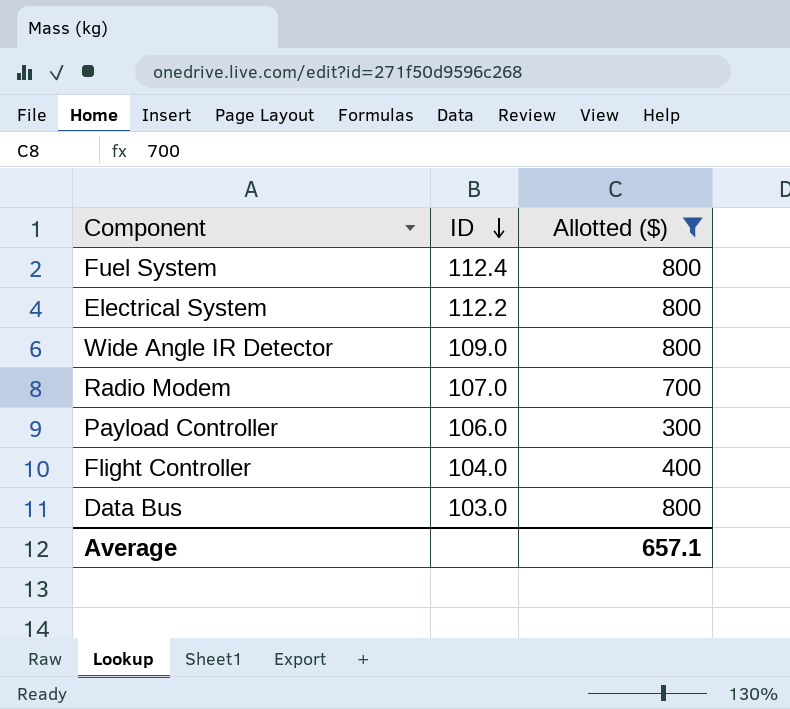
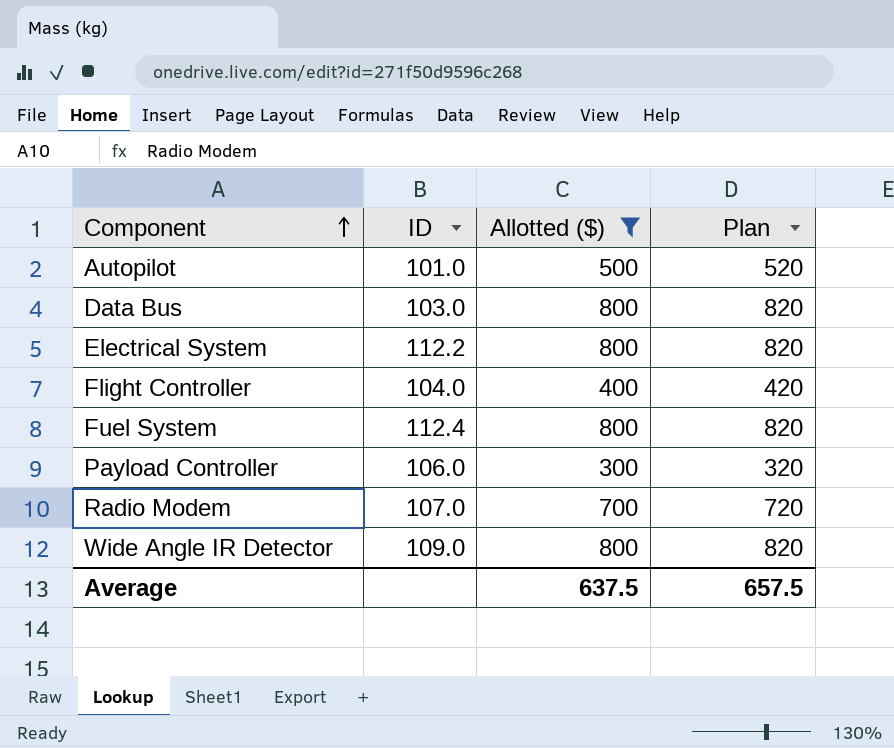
row order: ID descending -> Component ascending
column Plan | formula: none -> [Allotted ($)] + 20
row Autopilot: none -> 101.0 | 500 | 520
Average | Allotted ($): 657.1 -> 637.5

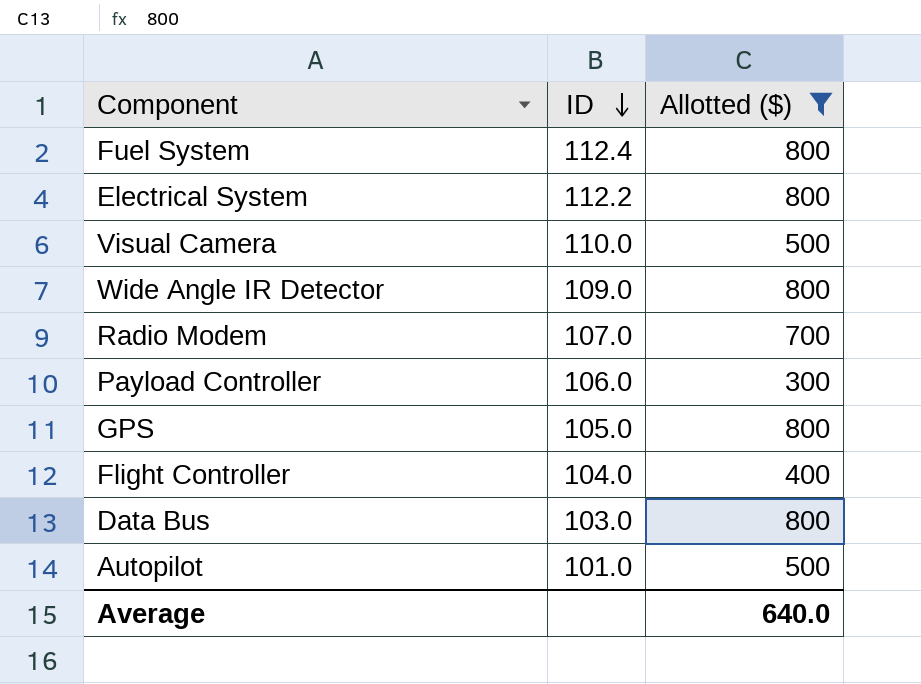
row order: Component ascending -> ID descending
column Plan | formula: [Allotted ($)] + 20 -> none
row Visual Camera: none -> 110.0 | 500
row GPS: none -> 105.0 | 800
Average | Allotted ($): 637.5 -> 640.0

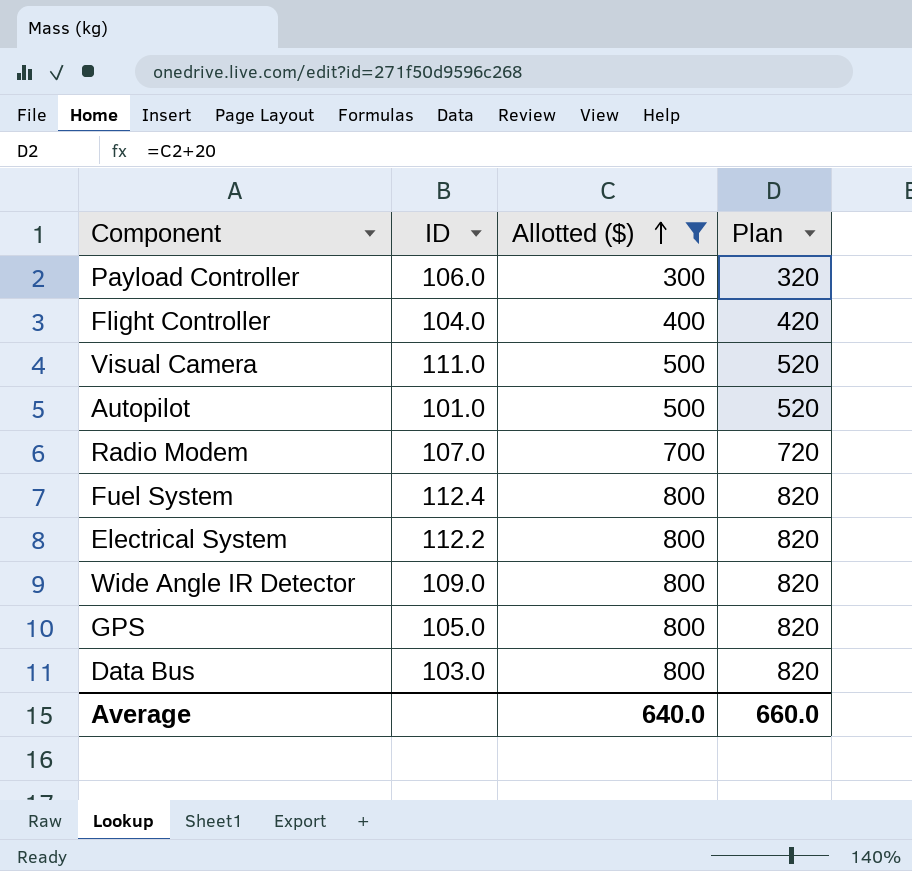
row order: ID descending -> Allotted ($) ascending
column Plan | formula: none -> [Allotted ($)] + 20
Visual Camera | ID: 110.0 -> 111.0

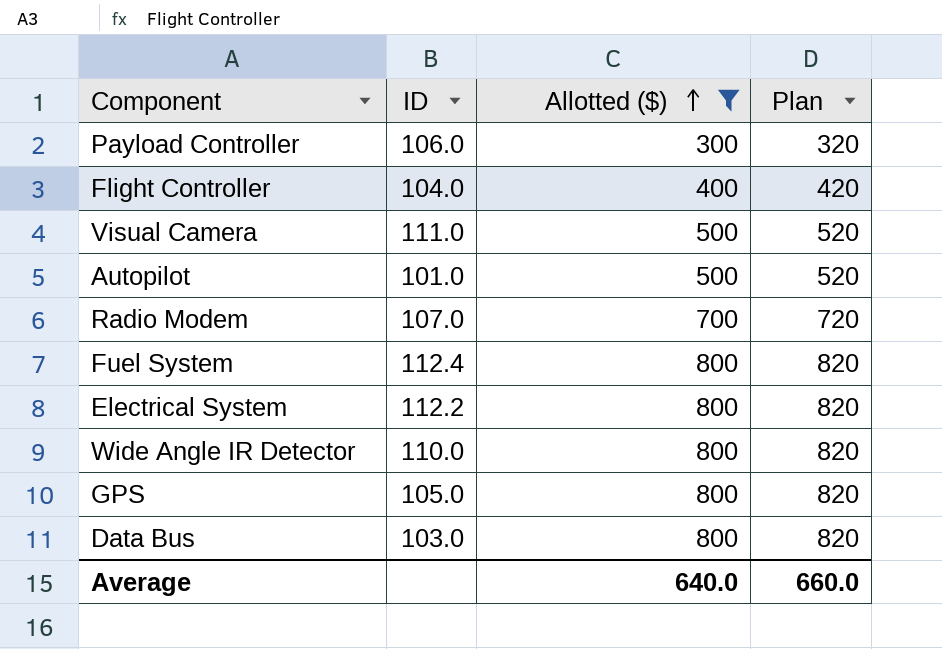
Wide Angle IR Detector | ID: 109.0 -> 110.0

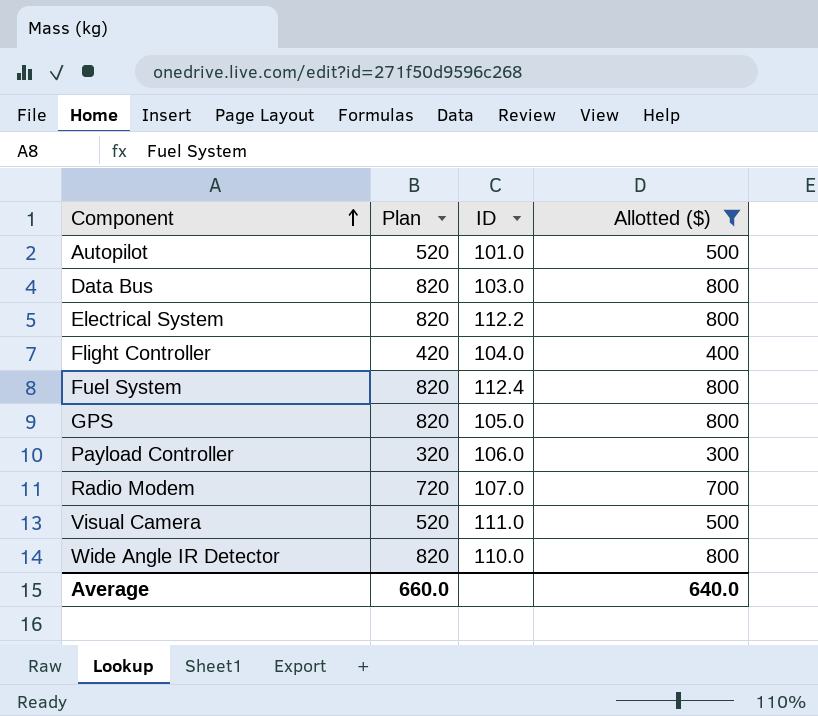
row order: Allotted ($) ascending -> Component ascending
column Plan | position: 4 -> 2

